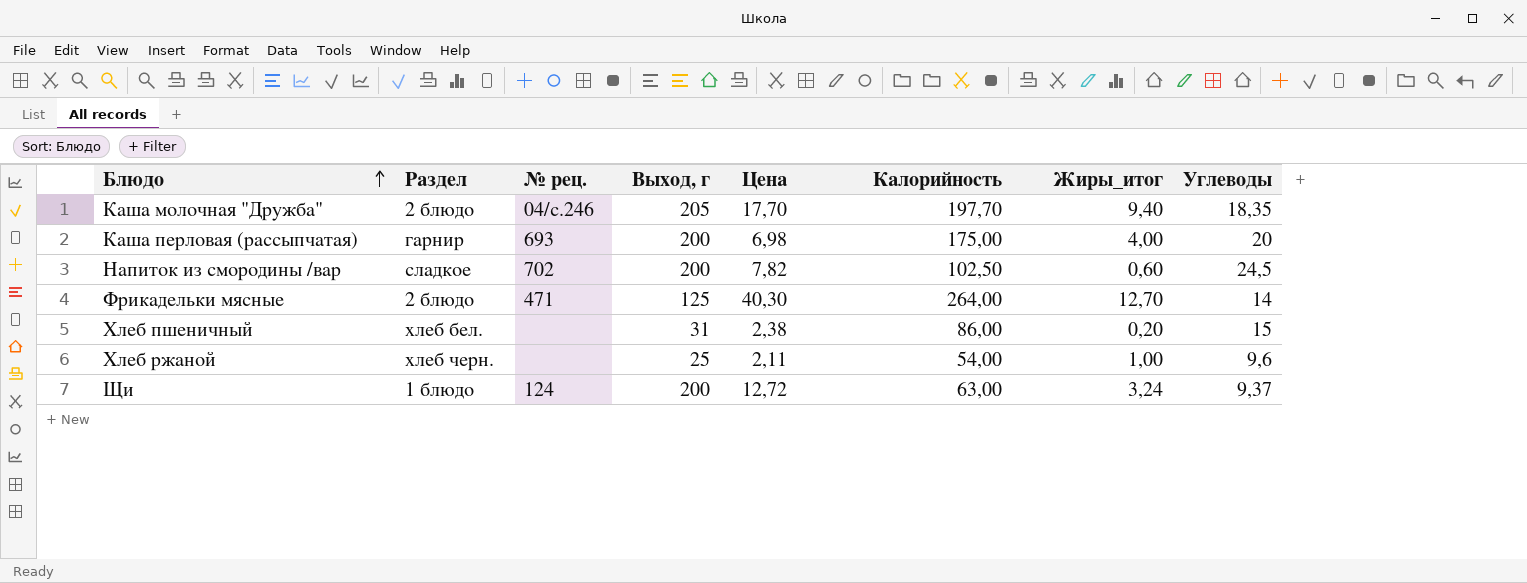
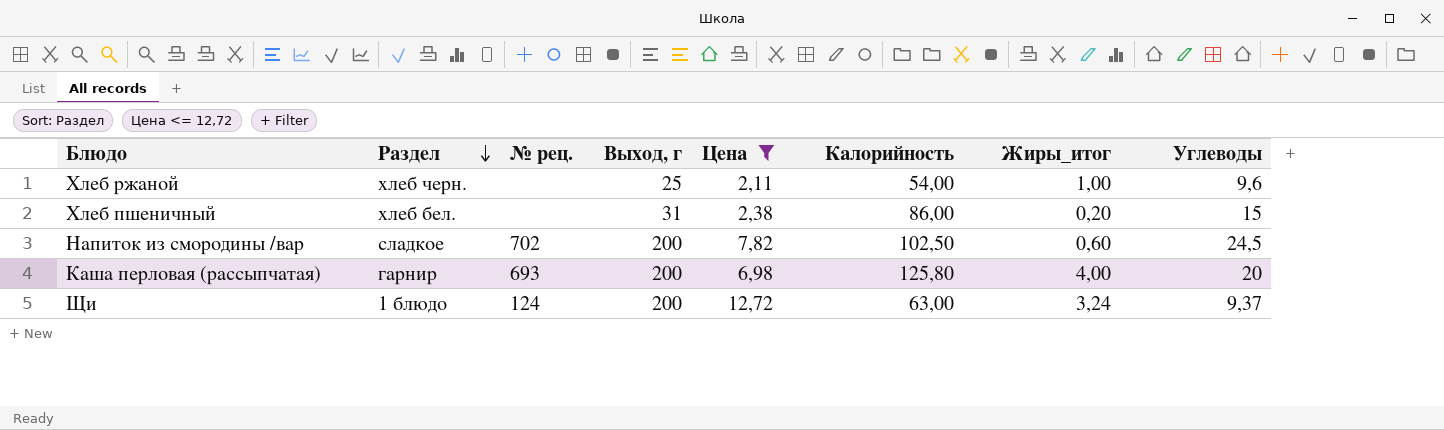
filter: none -> Цена <= 12,72
row order: Блюдо ascending -> Раздел descending
Каша перловая (рассыпчатая) | Калорийность: 175,00 -> 125,80

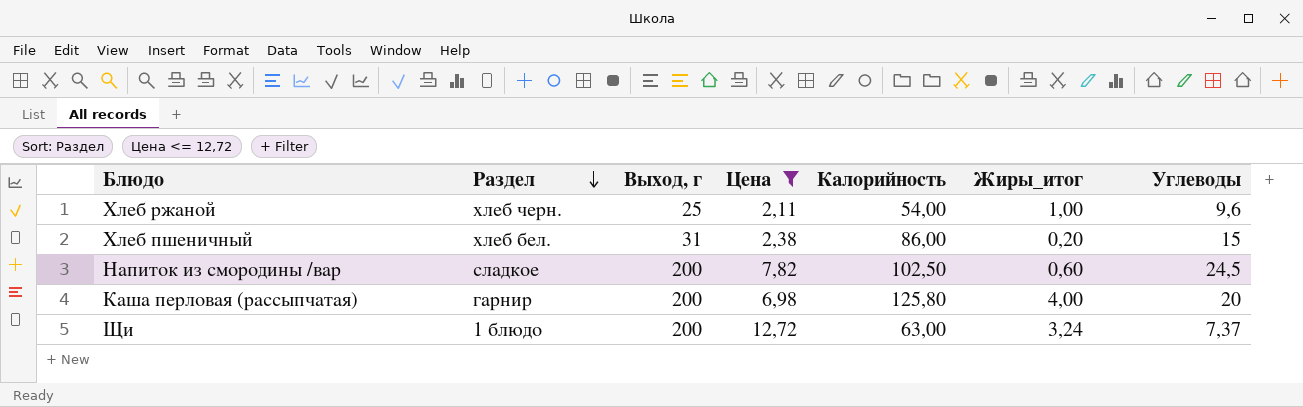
column № рец. | position: 3 -> none
Щи | Углеводы: 9,37 -> 7,37

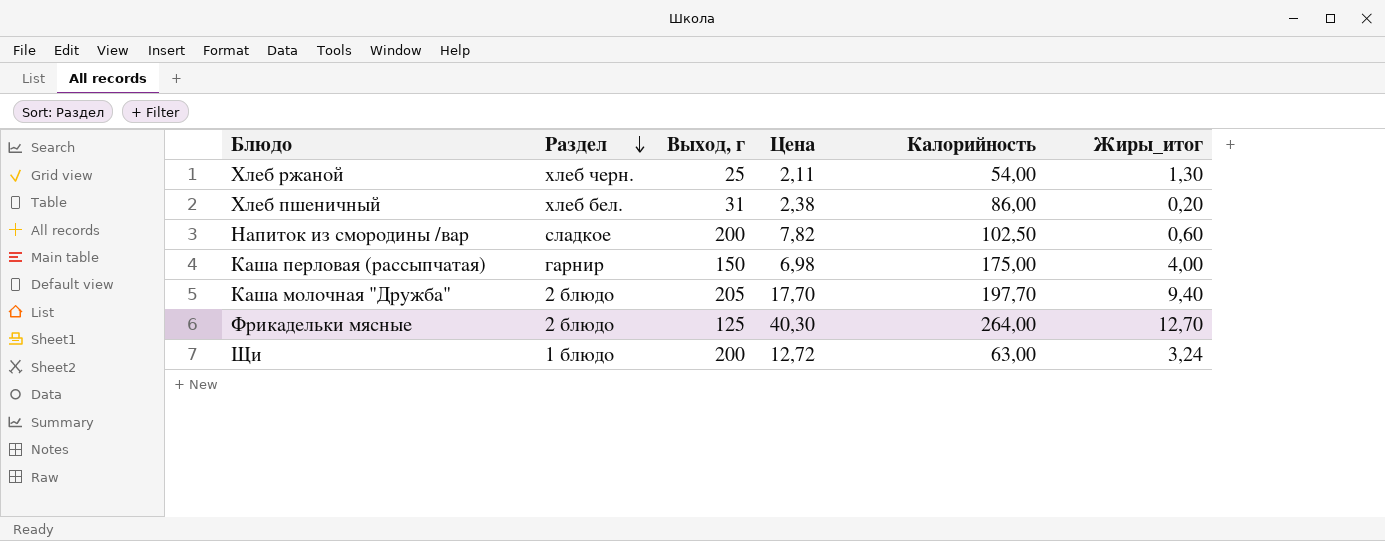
filter: Цена <= 12,72 -> none
column Углеводы | position: 7 -> none
Хлеб ржаной | Жиры_итог: 1,00 -> 1,30
Каша перловая (рассыпчатая) | Выход, г: 200 -> 150
Каша перловая (рассыпчатая) | Калорийность: 125,80 -> 175,00

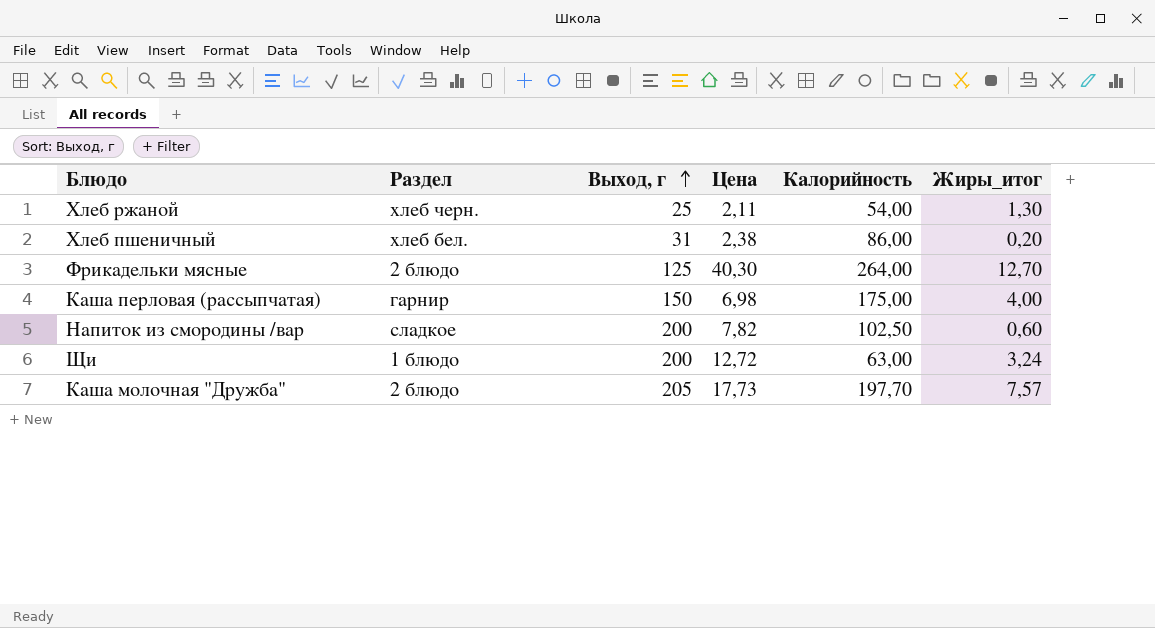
row order: Раздел descending -> Выход, г ascending
Каша молочная "Дружба" | Цена: 17,70 -> 17,73
Каша молочная "Дружба" | Жиры_итог: 9,40 -> 7,57

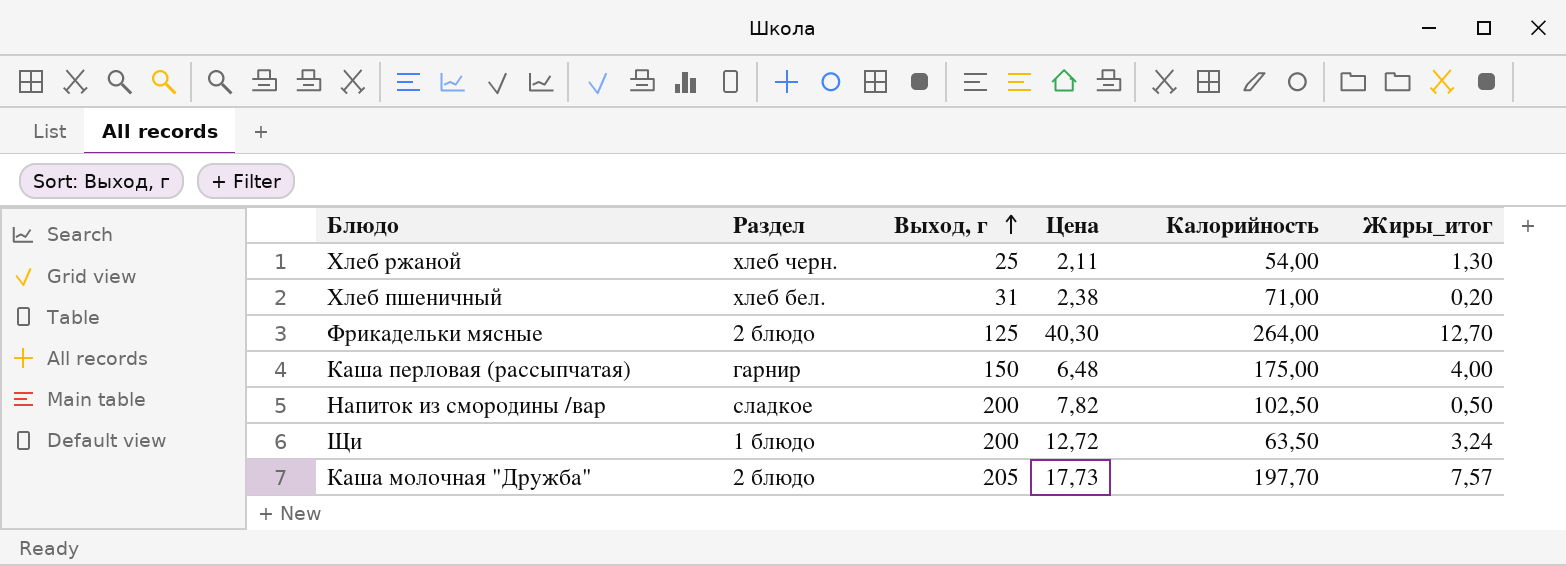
Хлеб пшеничный | Калорийность: 86,00 -> 71,00
Каша перловая (рассыпчатая) | Цена: 6,98 -> 6,48
Напиток из смородины /вар | Жиры_итог: 0,60 -> 0,50
Щи | Калорийность: 63,00 -> 63,50

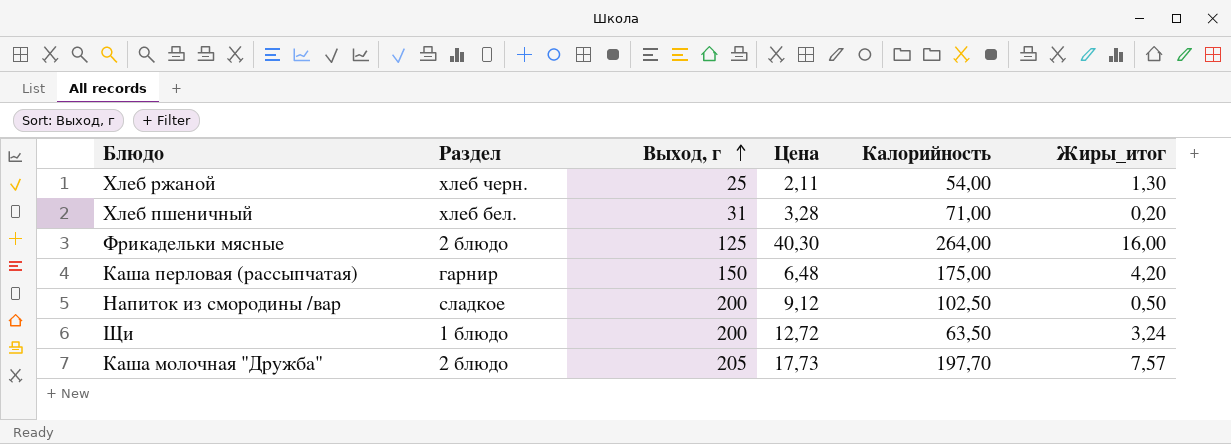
Хлеб пшеничный | Цена: 2,38 -> 3,28
Фрикадельки мясные | Жиры_итог: 12,70 -> 16,00
Каша перловая (рассыпчатая) | Жиры_итог: 4,00 -> 4,20
Напиток из смородины /вар | Цена: 7,82 -> 9,12

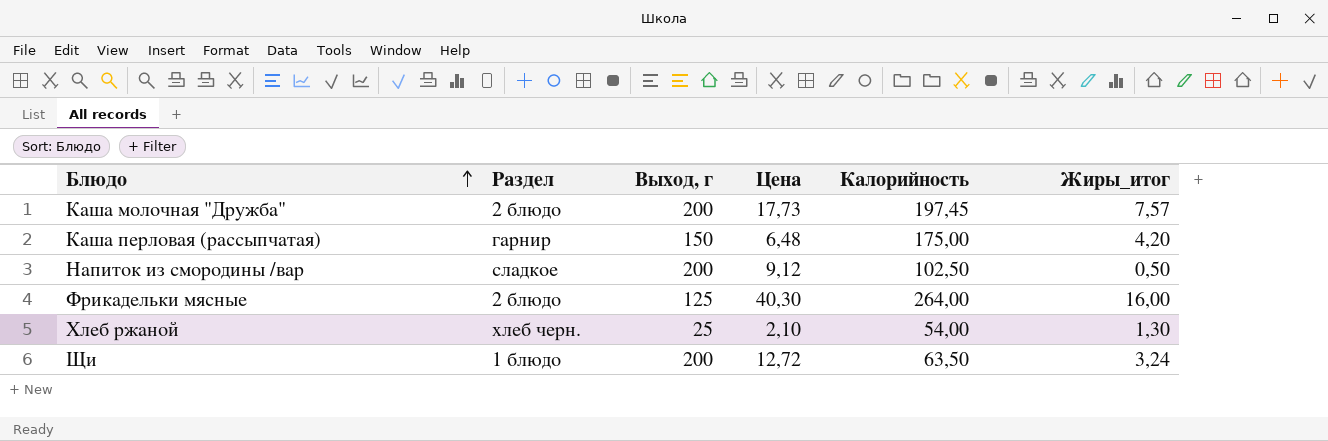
row order: Выход, г ascending -> Блюдо ascending
row Хлеб пшеничный: хлеб бел. | 31 | 3,28 | 71,00 | 0,20 -> none
Каша молочная "Дружба" | Выход, г: 205 -> 200
Каша молочная "Дружба" | Калорийность: 197,70 -> 197,45
Хлеб ржаной | Цена: 2,11 -> 2,10

